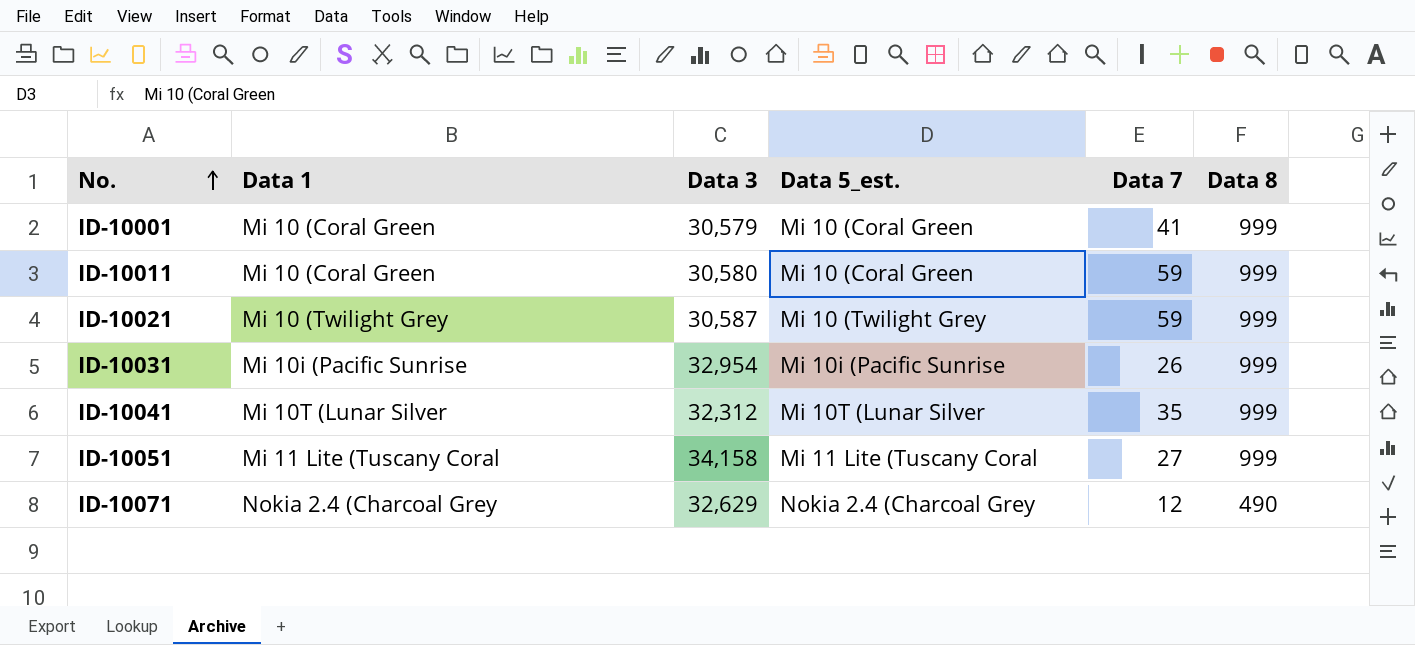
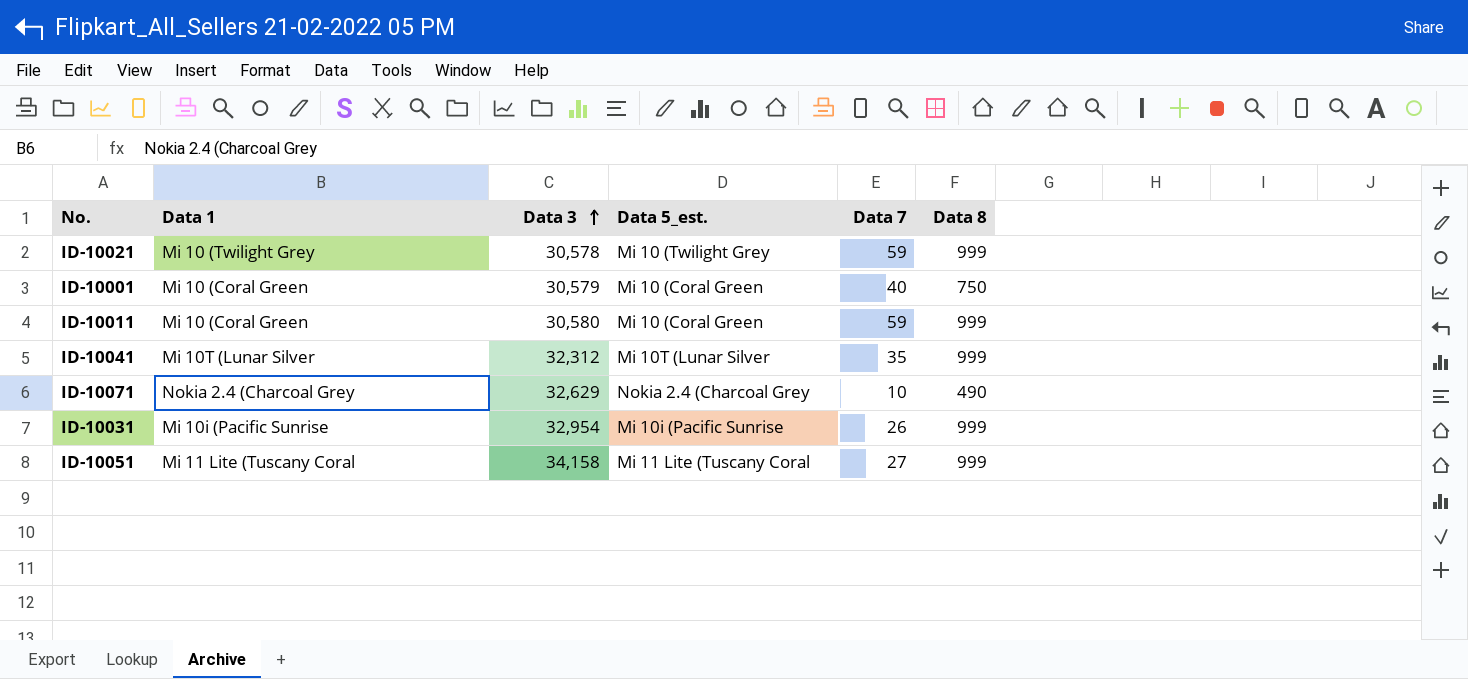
row order: No. ascending -> Data 3 ascending
ID-10021 | Data 3: 30,587 -> 30,578
ID-10001 | Data 7: 41 -> 40
ID-10001 | Data 8: 999 -> 750
ID-10071 | Data 7: 12 -> 10

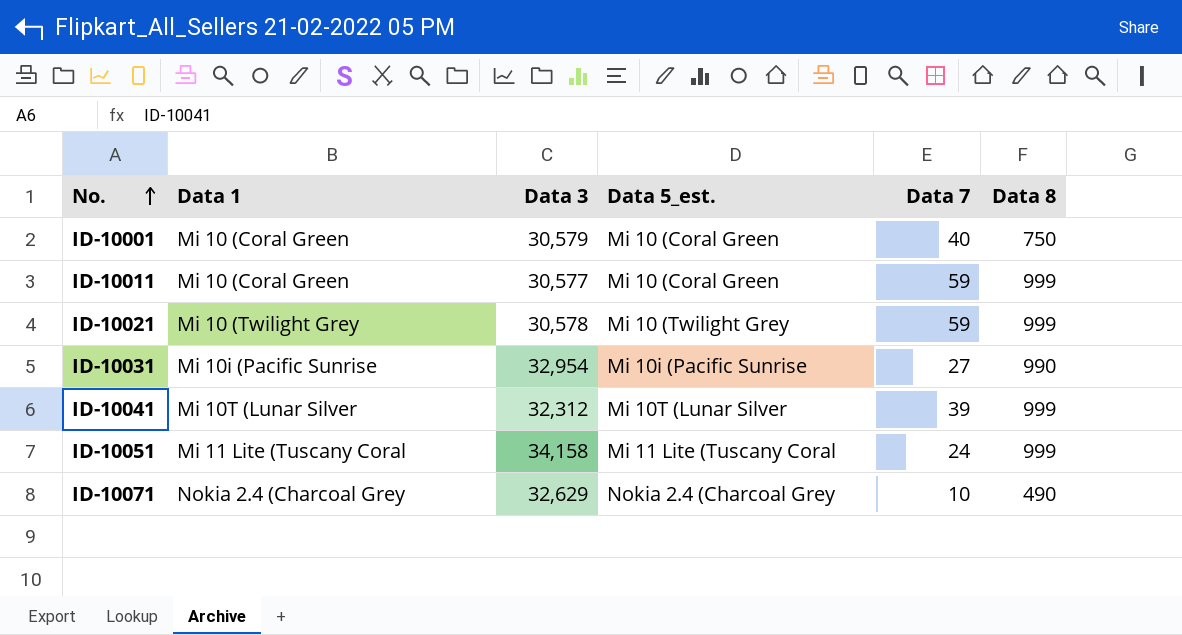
row order: Data 3 ascending -> No. ascending
ID-10011 | Data 3: 30,580 -> 30,577
ID-10031 | Data 7: 26 -> 27
ID-10031 | Data 8: 999 -> 990
ID-10041 | Data 7: 35 -> 39
ID-10051 | Data 7: 27 -> 24

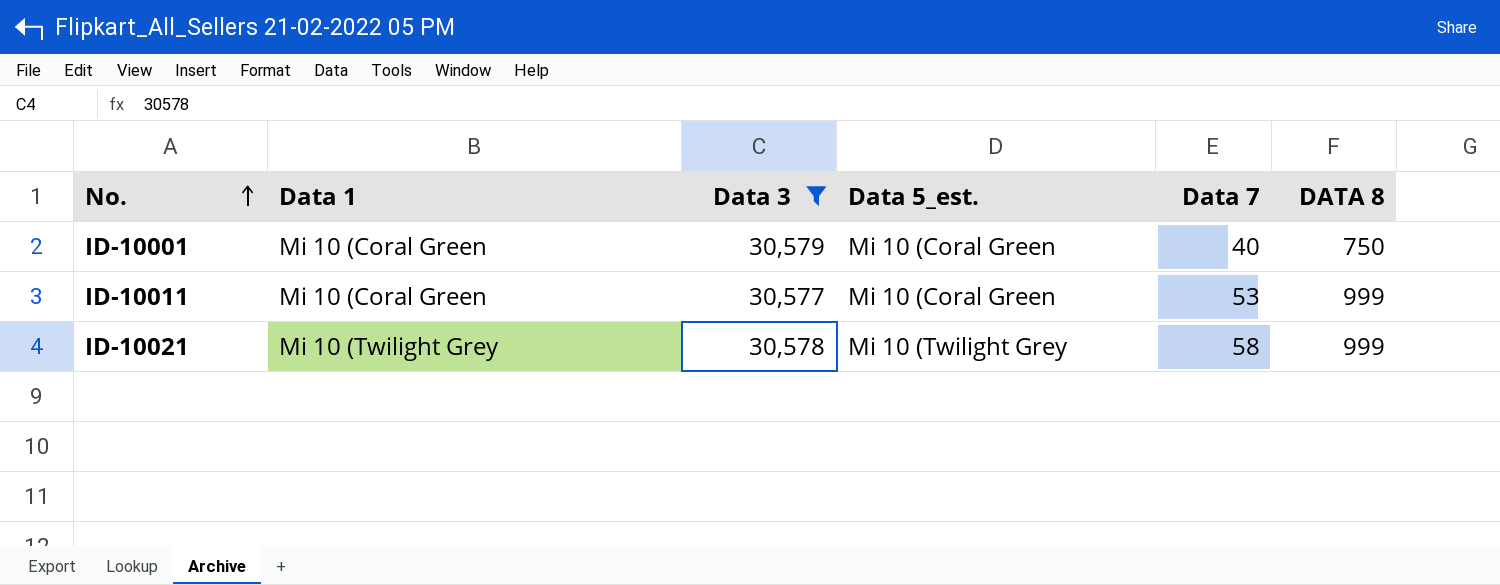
filter: none -> Data 3 <= 30,579
column name: Data 8 -> DATA 8
ID-10011 | Data 7: 59 -> 53
ID-10021 | Data 7: 59 -> 58

